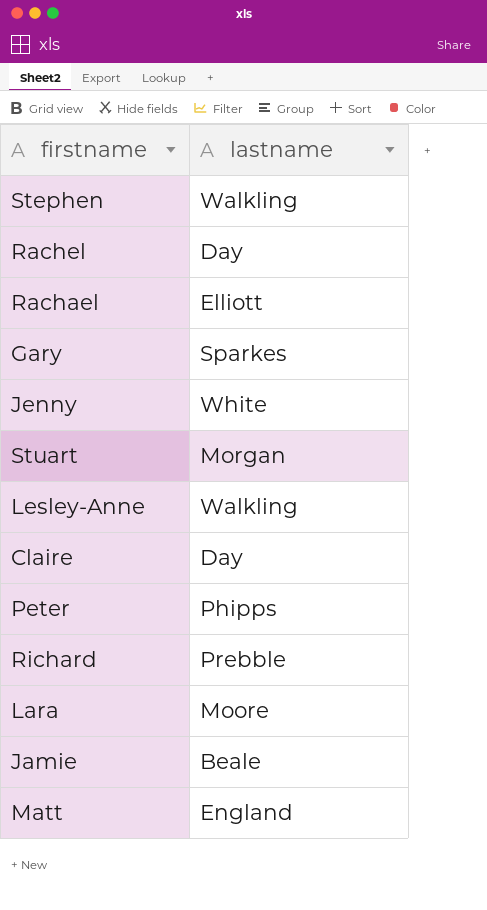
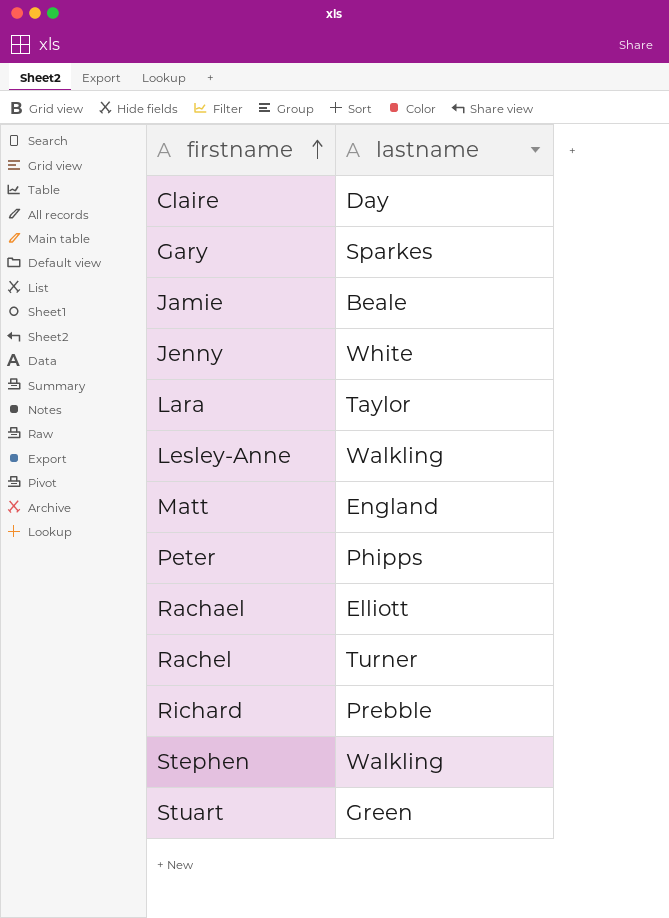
row order: none -> firstname ascending
Lara | lastname: Moore -> Taylor
Rachel | lastname: Day -> Turner
Stuart | lastname: Morgan -> Green

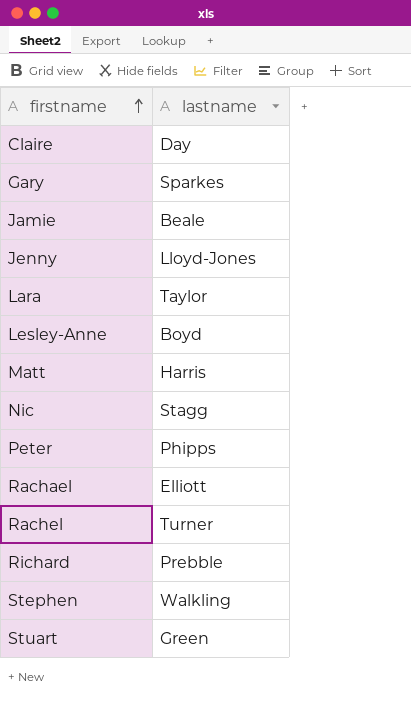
Jenny | lastname: White -> Lloyd-Jones
Lesley-Anne | lastname: Walkling -> Boyd
Matt | lastname: England -> Harris
row Nic: none -> Stagg

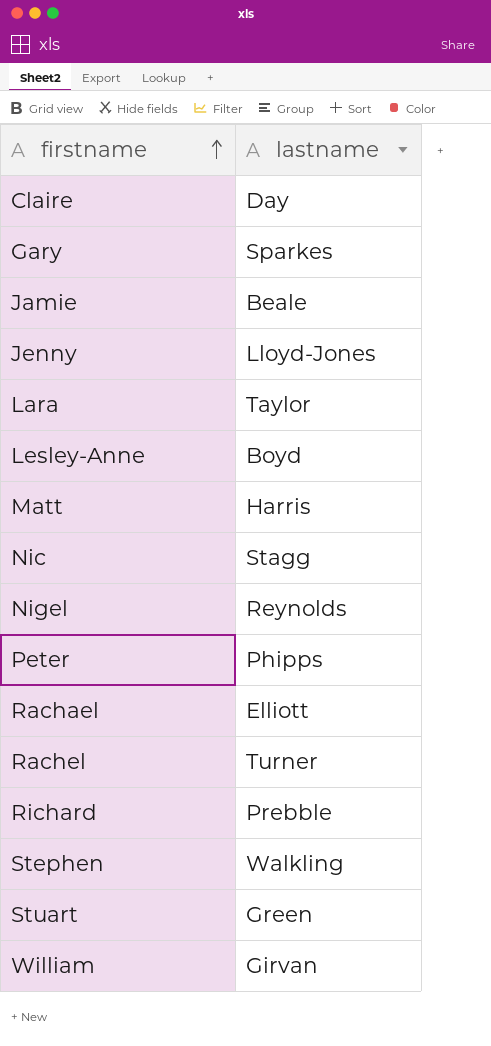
row Nigel: none -> Reynolds
row William: none -> Girvan

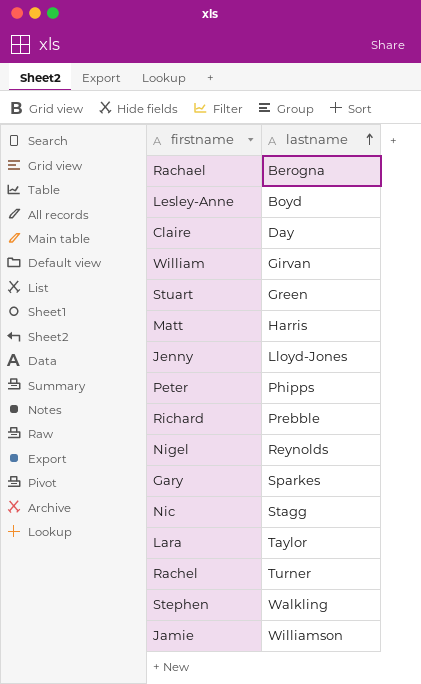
row order: firstname ascending -> lastname ascending
Rachael | lastname: Elliott -> Berogna
Jamie | lastname: Beale -> Williamson

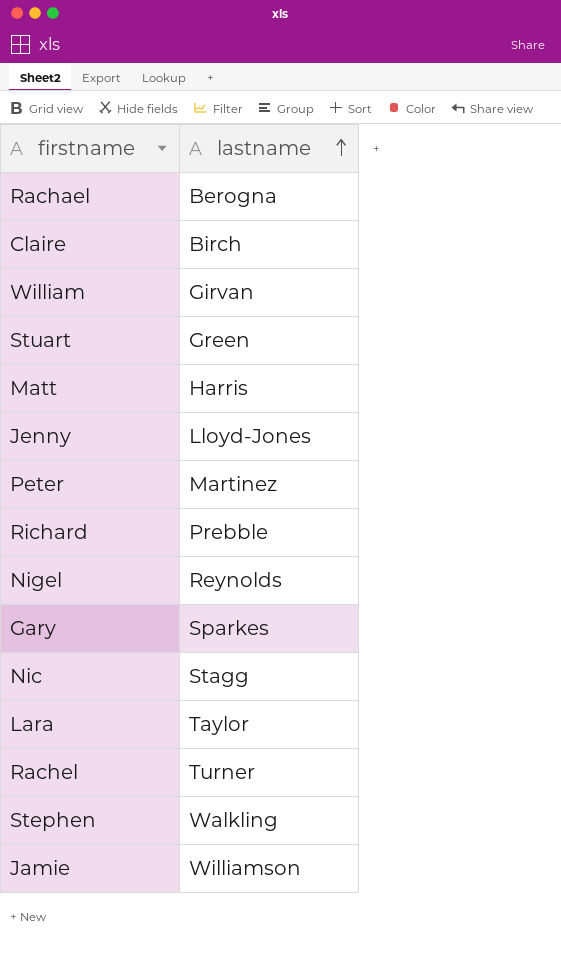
row Lesley-Anne: Boyd -> none
Claire | lastname: Day -> Birch
Peter | lastname: Phipps -> Martinez

